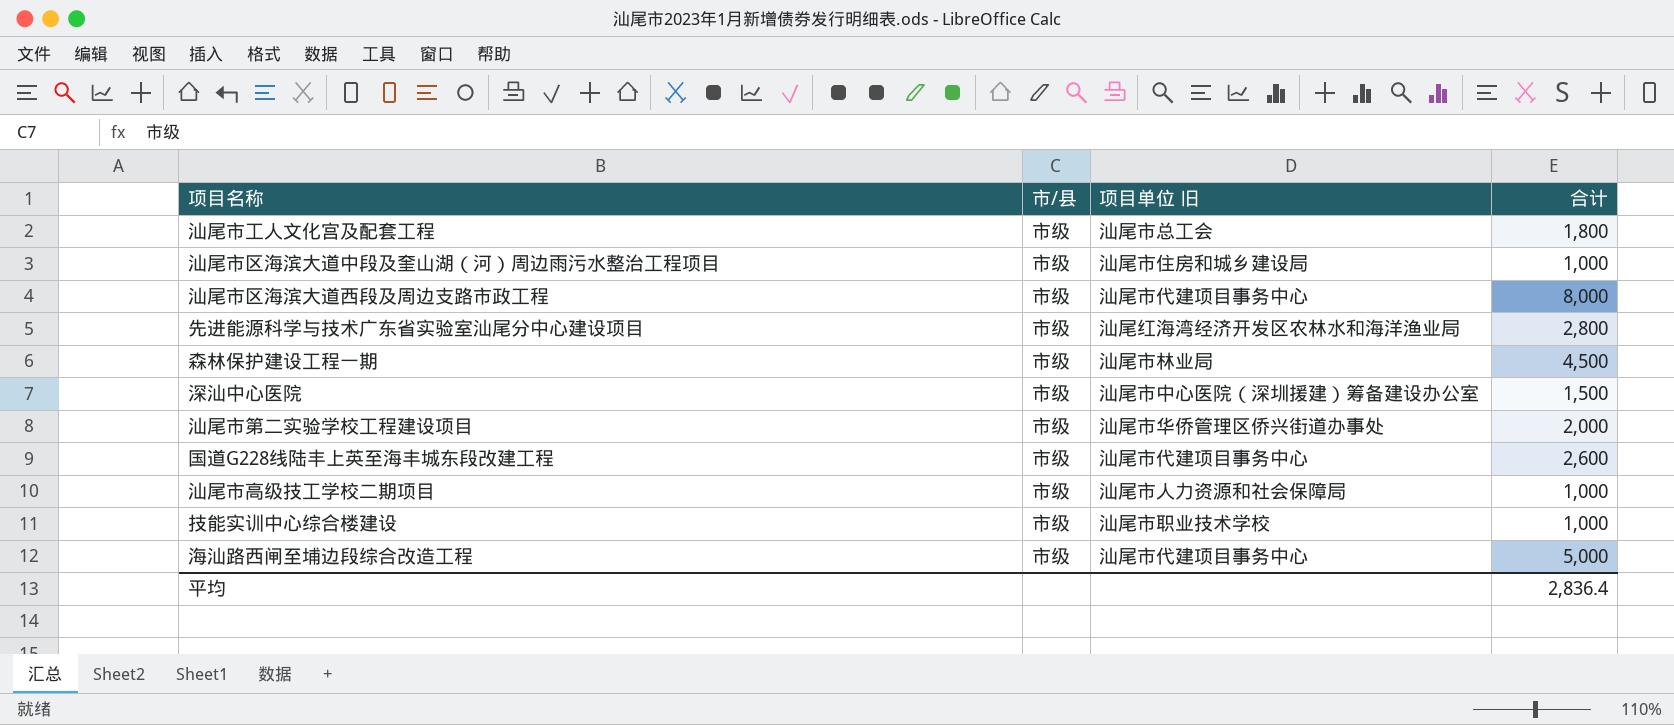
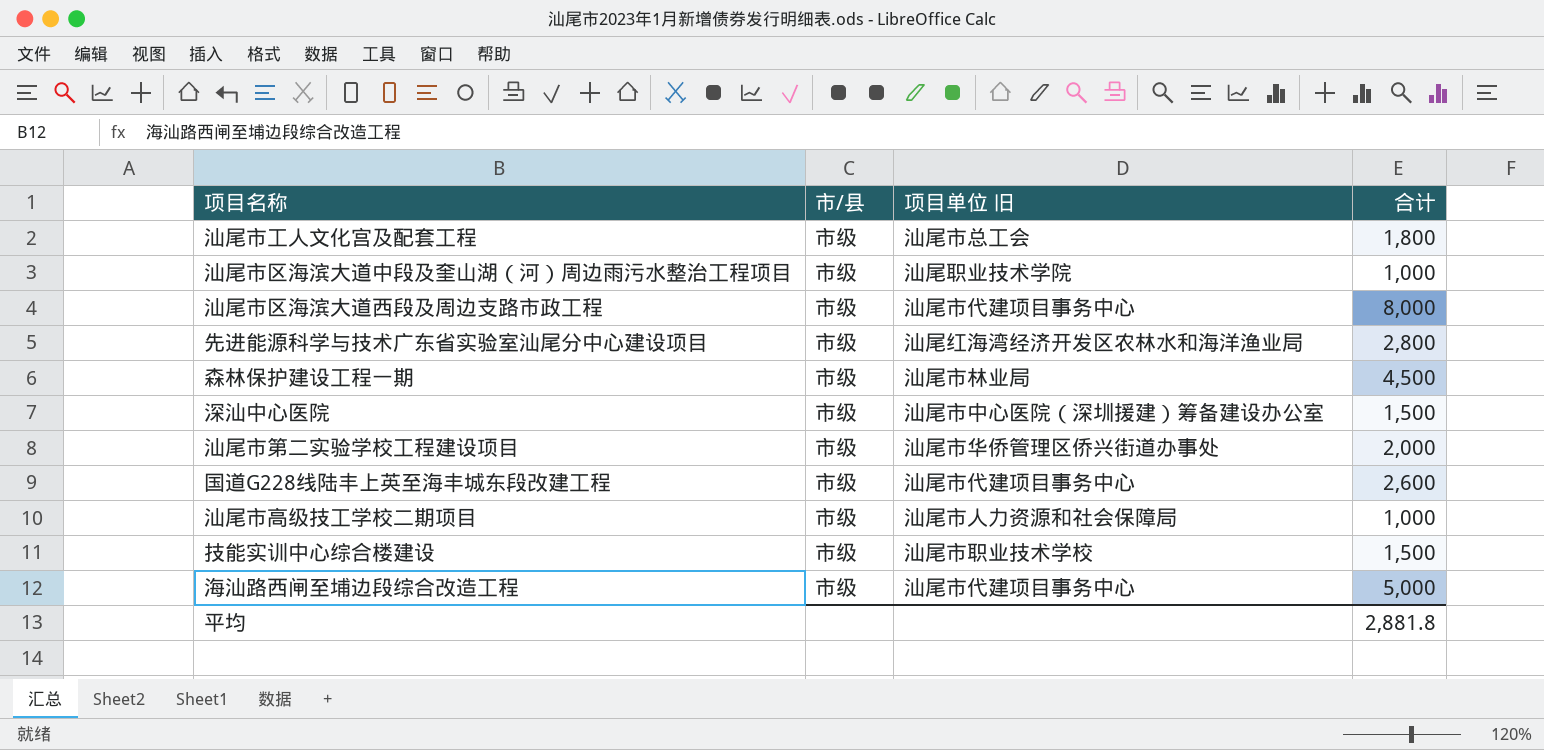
汕尾市区海滨大道中段及奎山湖（河）周边雨污水整治工程项目 | 项目单位 旧: 汕尾市住房和城乡建设局 -> 汕尾职业技术学院
技能实训中心综合楼建设 | 合计: 1,000 -> 1,500
平均 | 合计: 2,836.4 -> 2,881.8

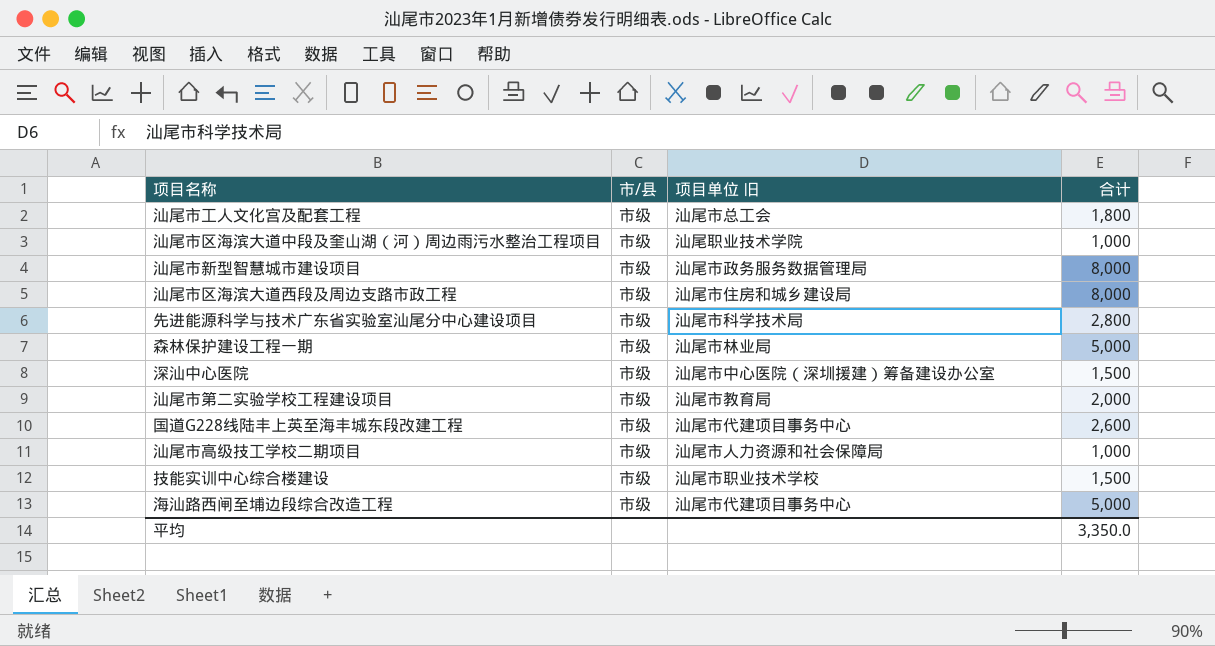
row 汕尾市新型智慧城市建设项目: none -> 市级 | 汕尾市政务服务数据管理局 | 8,000
汕尾市区海滨大道西段及周边支路市政工程 | 项目单位 旧: 汕尾市代建项目事务中心 -> 汕尾市住房和城乡建设局
先进能源科学与技术广东省实验室汕尾分中心建设项目 | 项目单位 旧: 汕尾红海湾经济开发区农林水和海洋渔业局 -> 汕尾市科学技术局
森林保护建设工程一期 | 合计: 4,500 -> 5,000
汕尾市第二实验学校工程建设项目 | 项目单位 旧: 汕尾市华侨管理区侨兴街道办事处 -> 汕尾市教育局
平均 | 合计: 2,881.8 -> 3,350.0

